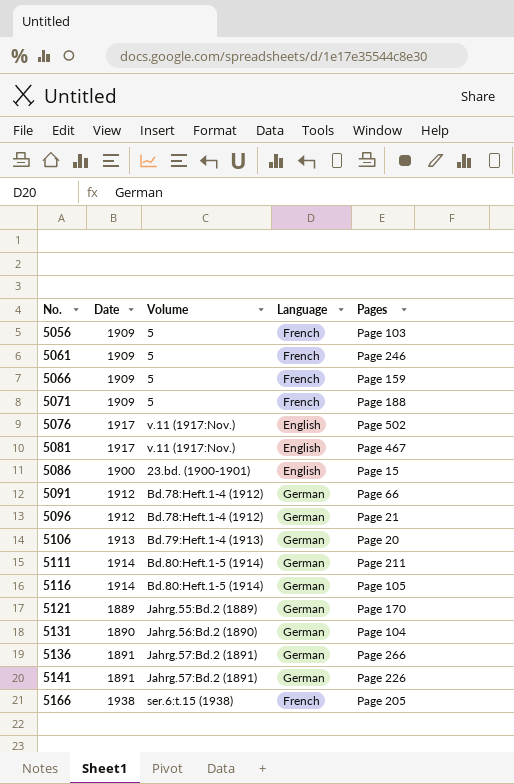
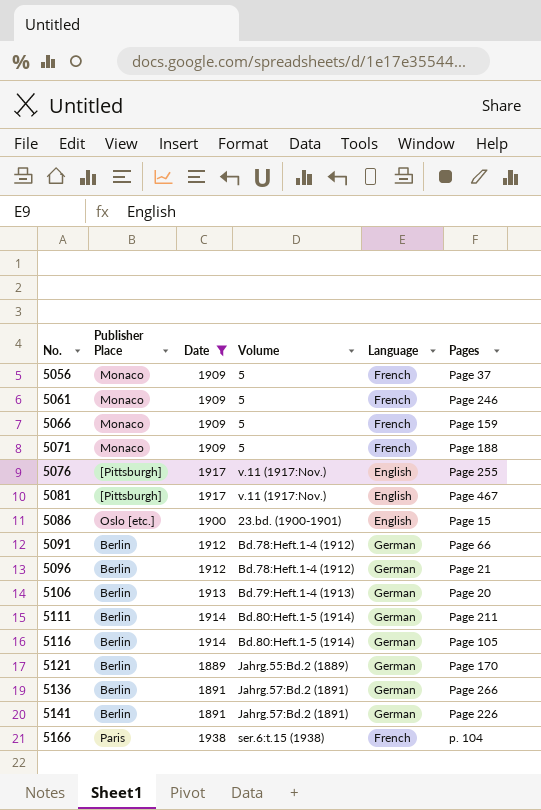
filter: none -> Date != 1890
column Publisher Place | position: none -> 2
5056 | Pages: Page 103 -> Page 37
5076 | Pages: Page 502 -> Page 255
5166 | Pages: Page 205 -> p. 104

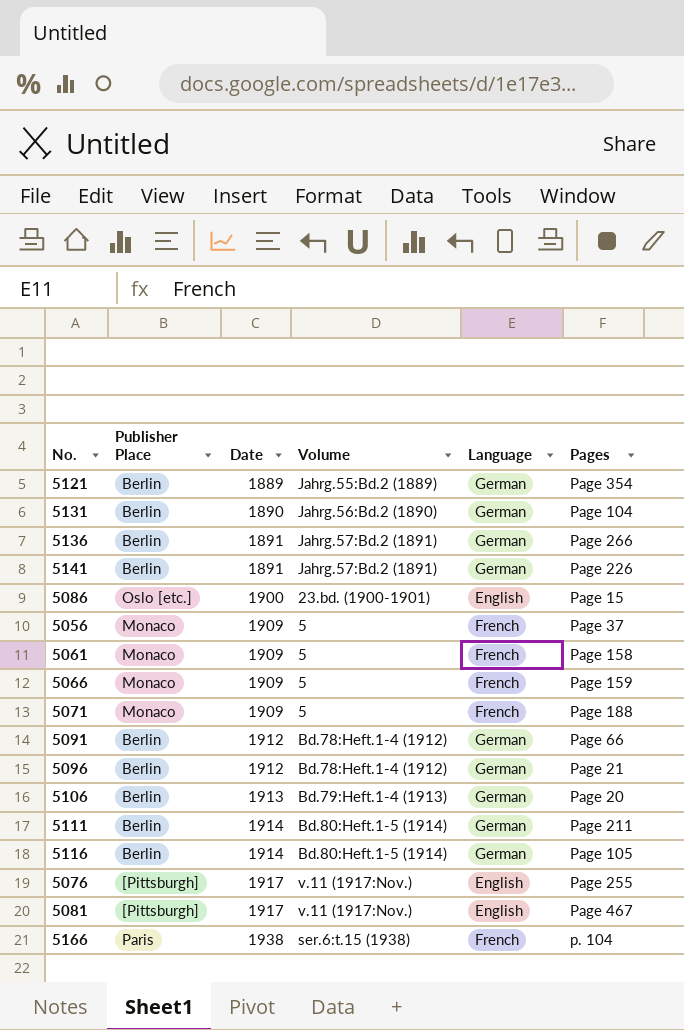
filter: Date != 1890 -> none
row order: No. ascending -> Date ascending
5121 | Pages: Page 170 -> Page 354
5061 | Pages: Page 246 -> Page 158

